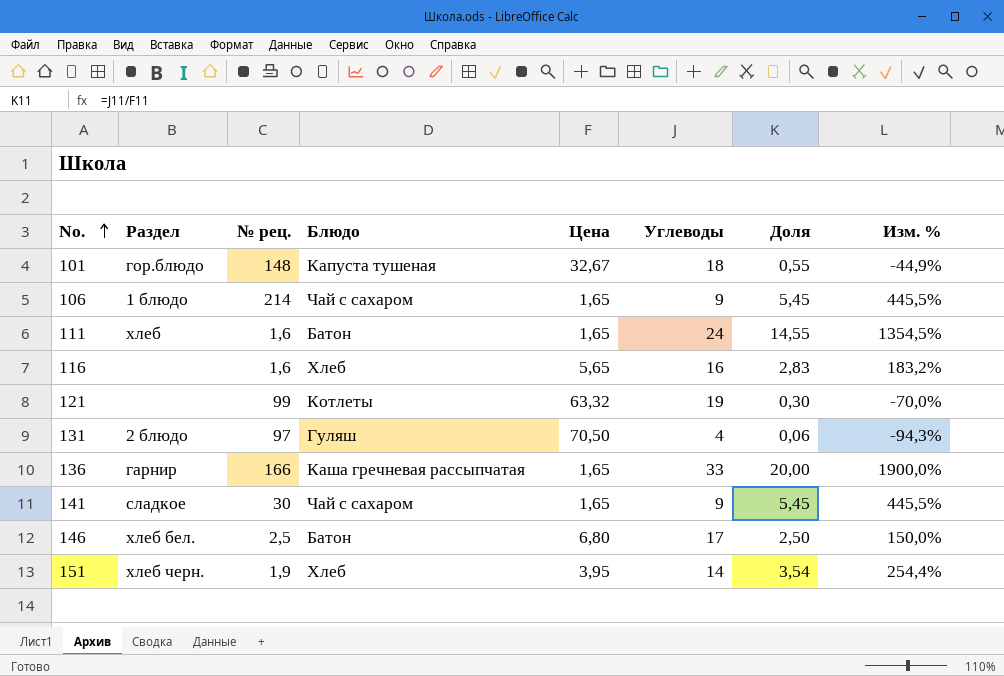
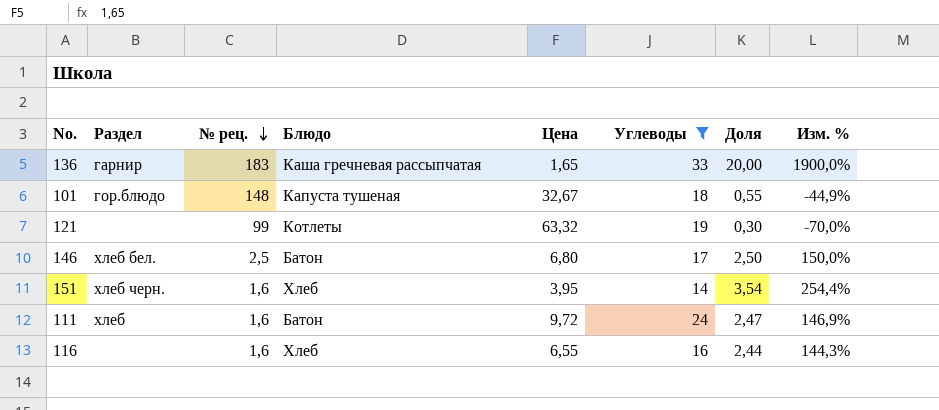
filter: none -> Углеводы >= 14
row order: No. ascending -> № рец. descending
136 | № рец.: 166 -> 183
151 | № рец.: 1,9 -> 1,6
111 | Цена: 1,65 -> 9,72
111 | Доля: 14,55 -> 2,47
111 | Изм. %: 1354,5% -> 146,9%
116 | Цена: 5,65 -> 6,55
116 | Доля: 2,83 -> 2,44
116 | Изм. %: 183,2% -> 144,3%

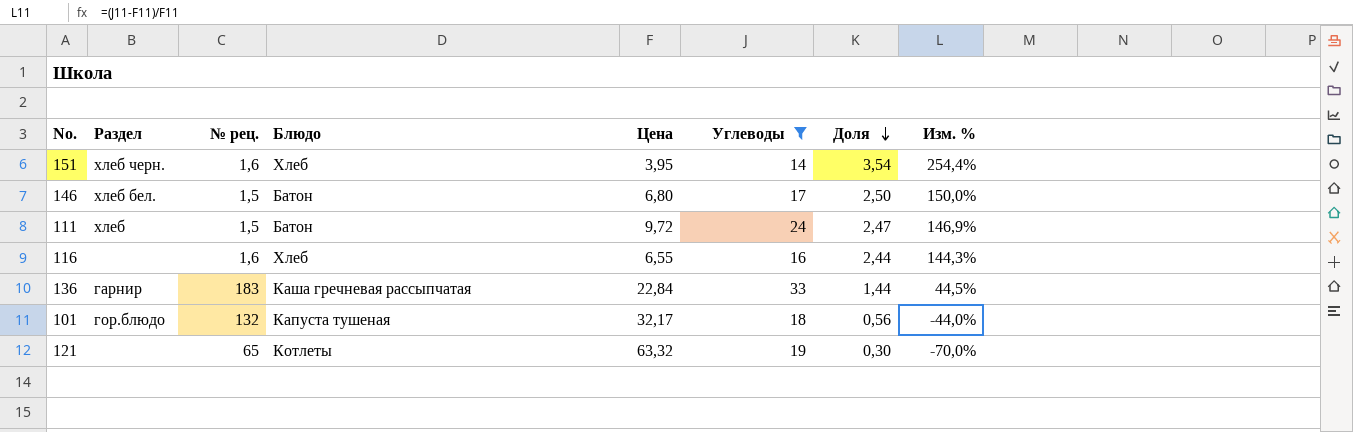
row order: № рец. descending -> Доля descending
146 | № рец.: 2,5 -> 1,5
111 | № рец.: 1,6 -> 1,5
136 | Цена: 1,65 -> 22,84
136 | Доля: 20,00 -> 1,44
136 | Изм. %: 1900,0% -> 44,5%
101 | № рец.: 148 -> 132
101 | Цена: 32,67 -> 32,17
101 | Доля: 0,55 -> 0,56
101 | Изм. %: -44,9% -> -44,0%
121 | № рец.: 99 -> 65

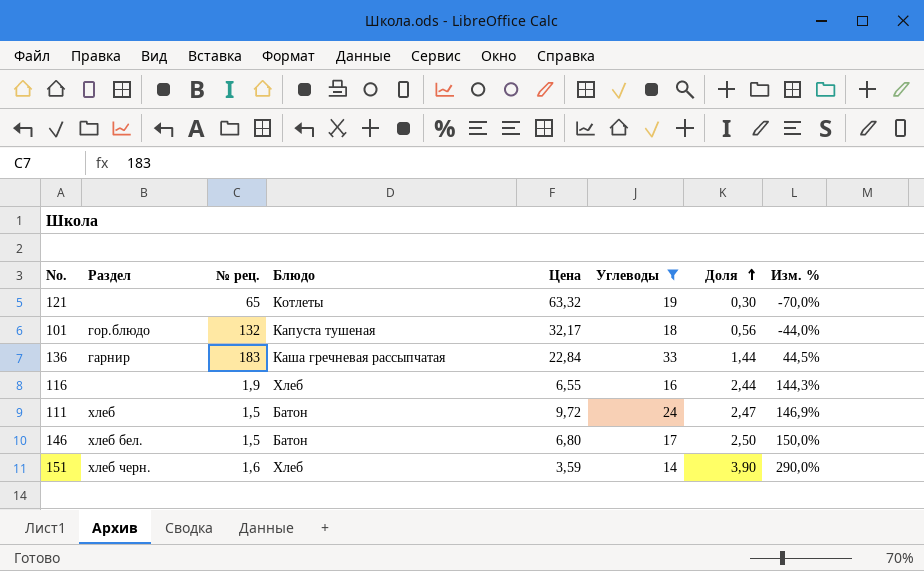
row order: Доля descending -> Доля ascending
116 | № рец.: 1,6 -> 1,9
151 | Цена: 3,95 -> 3,59
151 | Доля: 3,54 -> 3,90
151 | Изм. %: 254,4% -> 290,0%

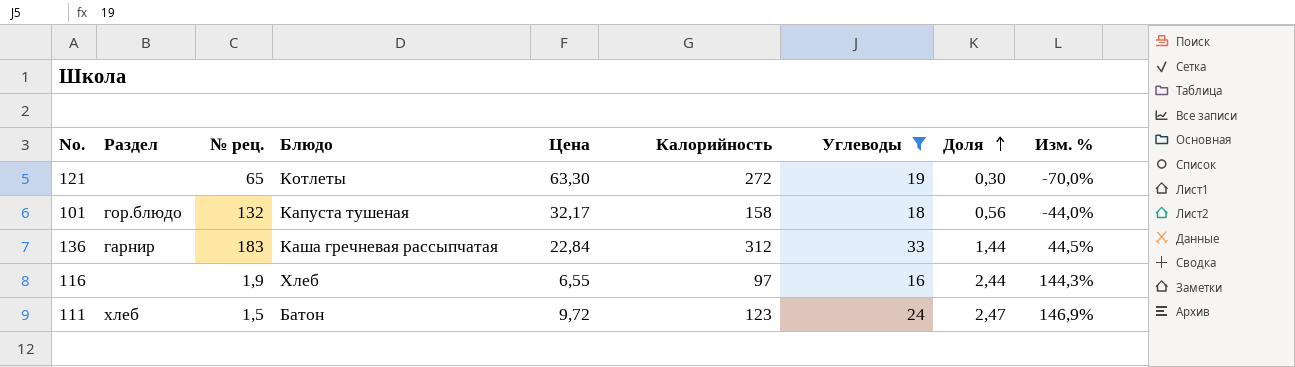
column Калорийность | position: none -> 6
row 146: хлеб бел. | 1,5 | Батон | 6,80 | 17 | 2,50 | 150,0% -> none
row 151: хлеб черн. | 1,6 | Хлеб | 3,59 | 14 | 3,90 | 290,0% -> none
121 | Цена: 63,32 -> 63,30

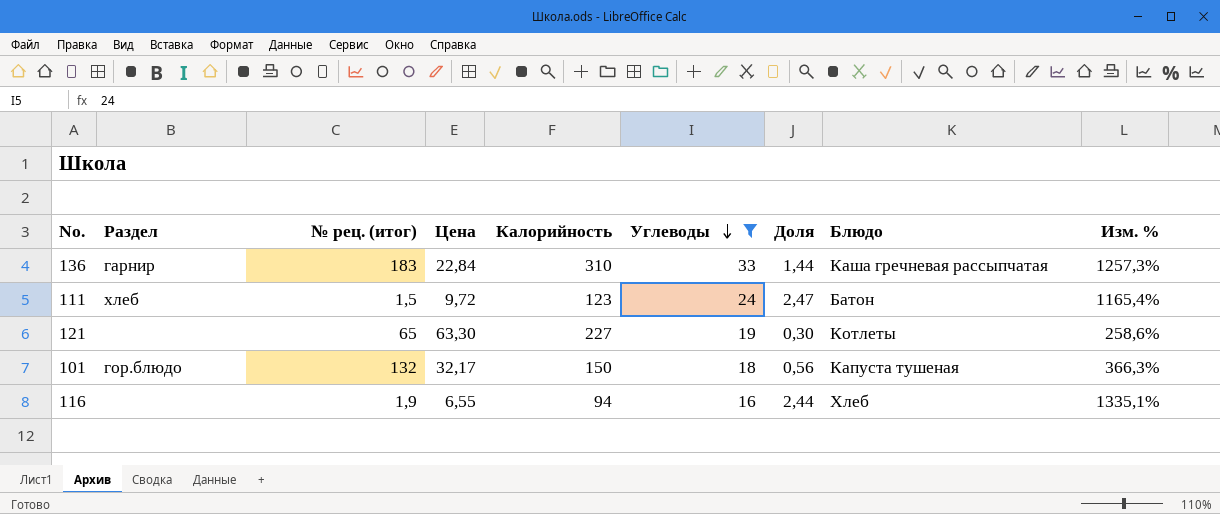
row order: Доля ascending -> Углеводы descending
column name: № рец. -> № рец. (итог)
column Блюдо | position: 4 -> 8
column Изм. % | formula: ([Углеводы] - [Цена]) / [Цена] -> ([Калорийность] - [Цена]) / [Цена]
136 | Калорийность: 312 -> 310
121 | Калорийность: 272 -> 227
101 | Калорийность: 158 -> 150
116 | Калорийность: 97 -> 94

